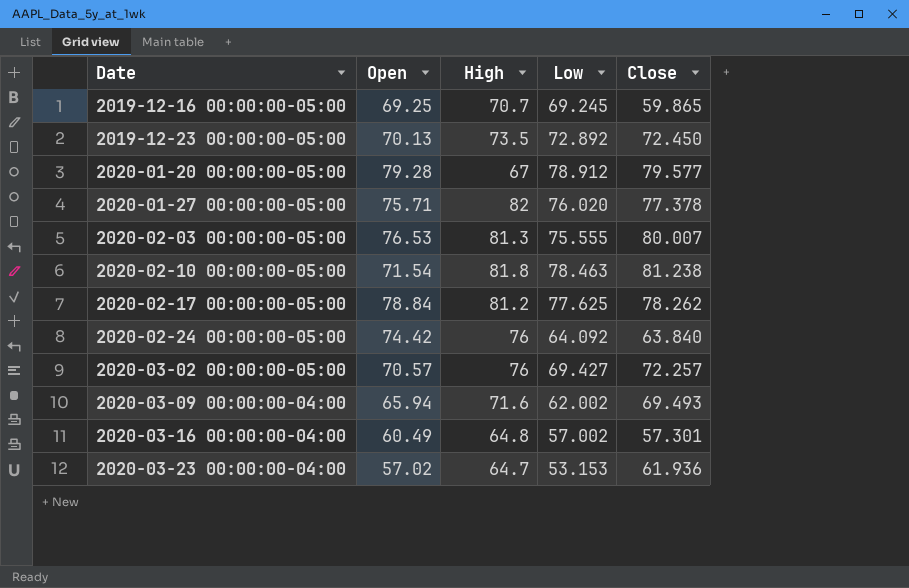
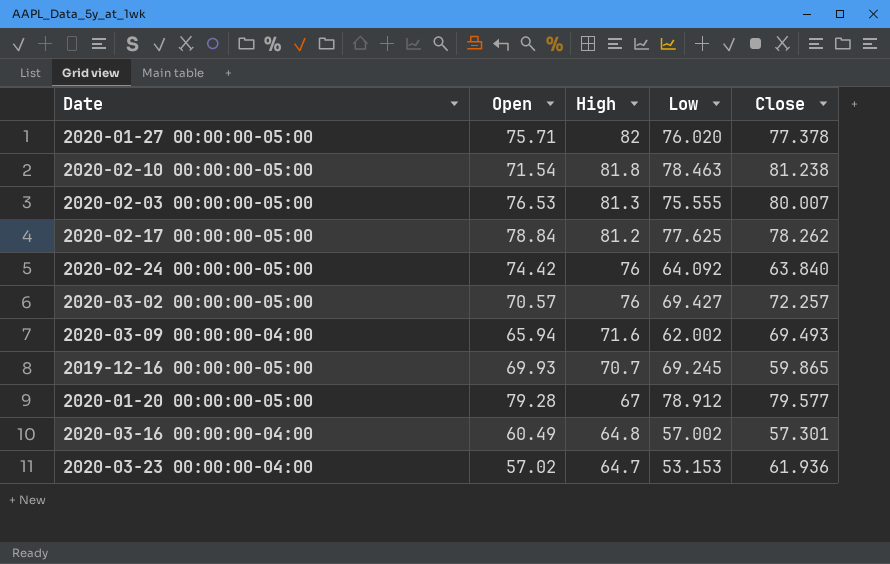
row order: Date ascending -> High descending
row 2019-12-23 00:00:00-05:00: 70.13 | 73.5 | 72.892 | 72.450 -> none
2019-12-16 00:00:00-05:00 | Open: 69.25 -> 69.93

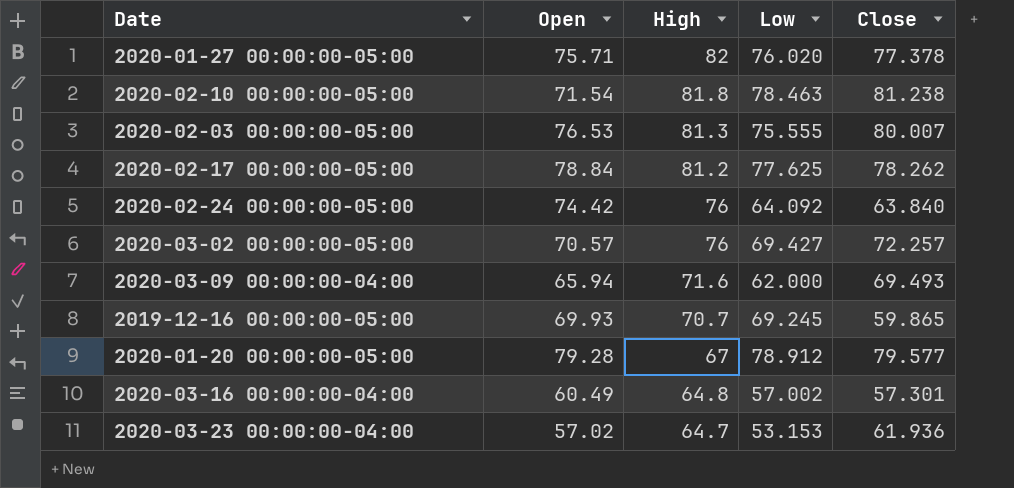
2020-03-09 00:00:00-04:00 | Low: 62.002 -> 62.000

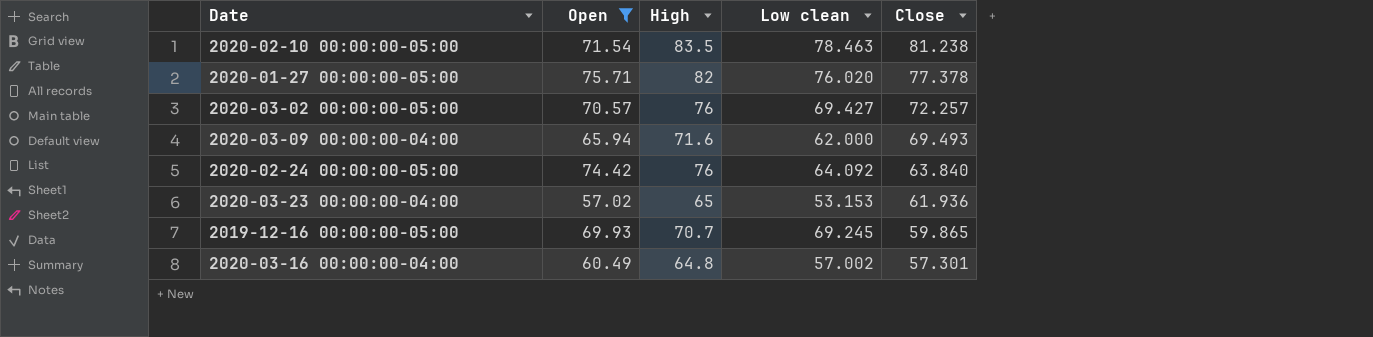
filter: none -> Open <= 75.71
row order: High descending -> Close descending
column name: Low -> Low clean
2020-02-10 00:00:00-05:00 | High: 81.8 -> 83.5
2020-03-23 00:00:00-04:00 | High: 64.7 -> 65

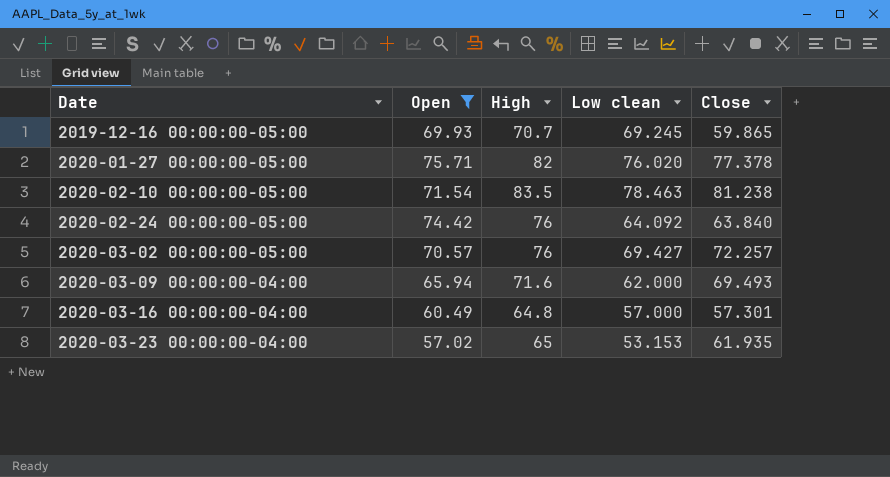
row order: Close descending -> Date ascending
2020-03-16 00:00:00-04:00 | Low clean: 57.002 -> 57.000
2020-03-23 00:00:00-04:00 | Close: 61.936 -> 61.935

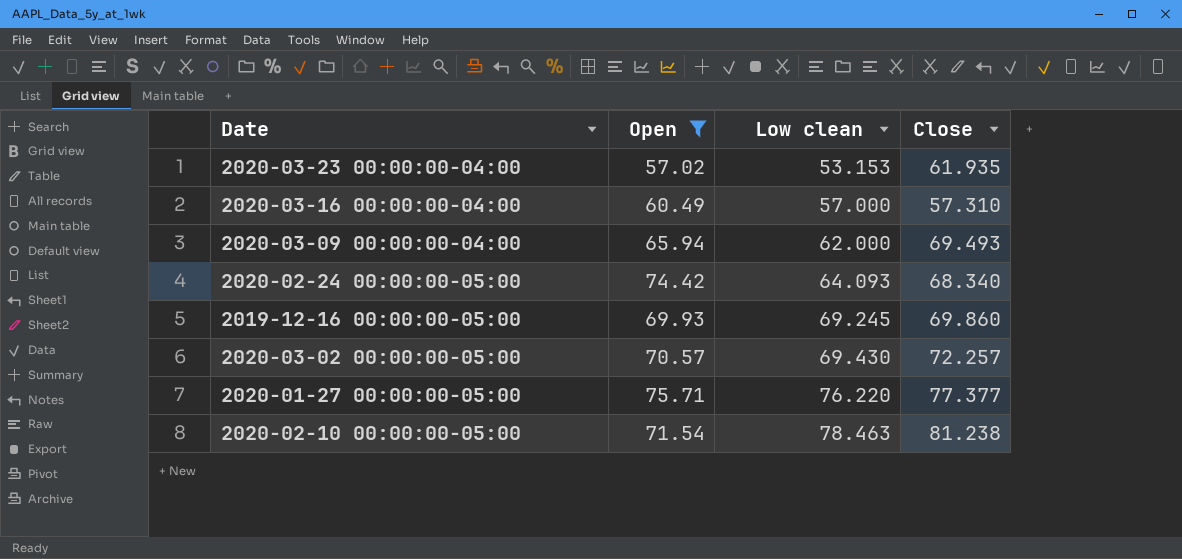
row order: Date ascending -> Low clean ascending
column High | position: 3 -> none
2020-03-16 00:00:00-04:00 | Close: 57.301 -> 57.310
2020-02-24 00:00:00-05:00 | Low clean: 64.092 -> 64.093
2020-02-24 00:00:00-05:00 | Close: 63.840 -> 68.340
2019-12-16 00:00:00-05:00 | Close: 59.865 -> 69.860
2020-03-02 00:00:00-05:00 | Low clean: 69.427 -> 69.430
2020-01-27 00:00:00-05:00 | Low clean: 76.020 -> 76.220
2020-01-27 00:00:00-05:00 | Close: 77.378 -> 77.377

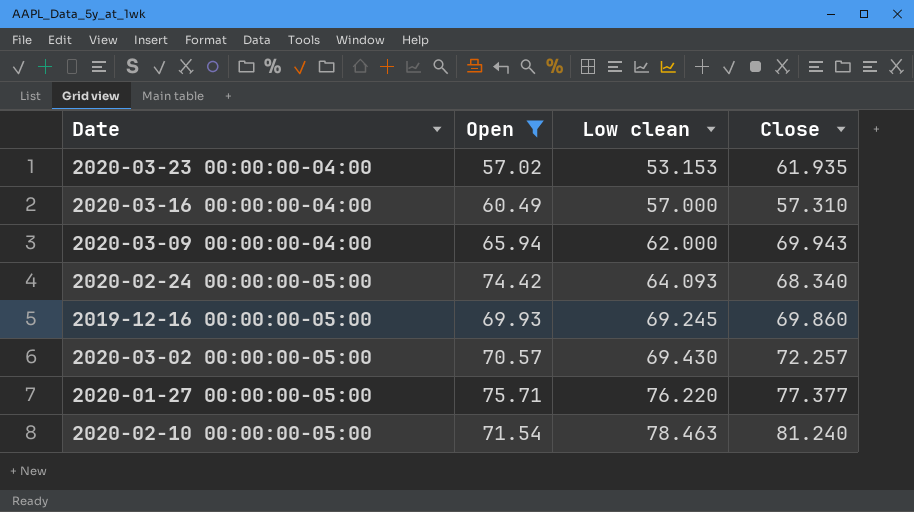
2020-03-09 00:00:00-04:00 | Close: 69.493 -> 69.943
2020-02-10 00:00:00-05:00 | Close: 81.238 -> 81.240

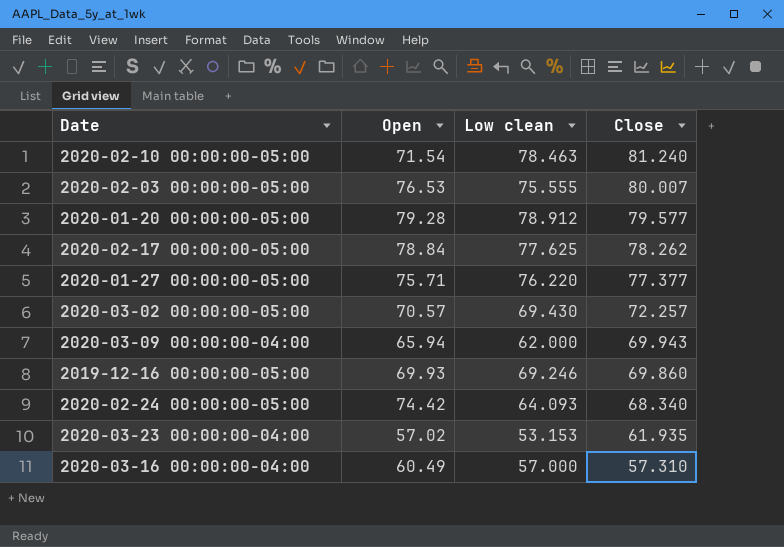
filter: Open <= 75.71 -> none
row order: Low clean ascending -> Close descending
2019-12-16 00:00:00-05:00 | Low clean: 69.245 -> 69.246

